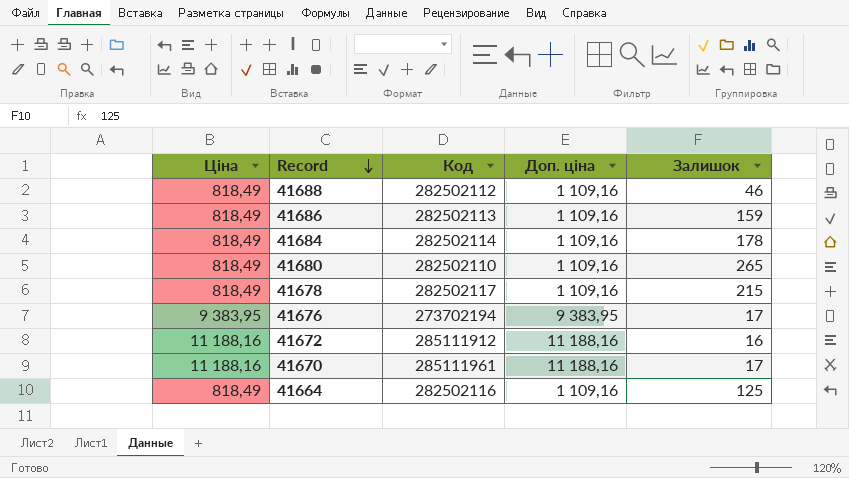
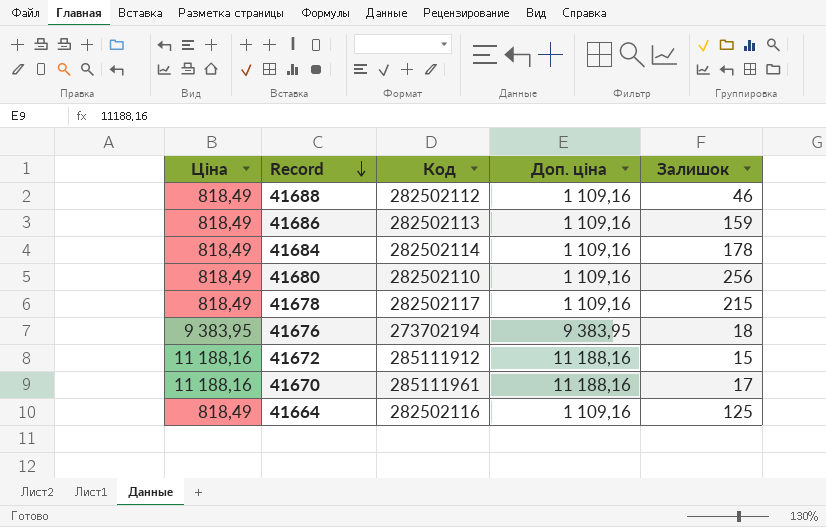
41680 | Залишок: 265 -> 256
41676 | Залишок: 17 -> 18
41672 | Залишок: 16 -> 15

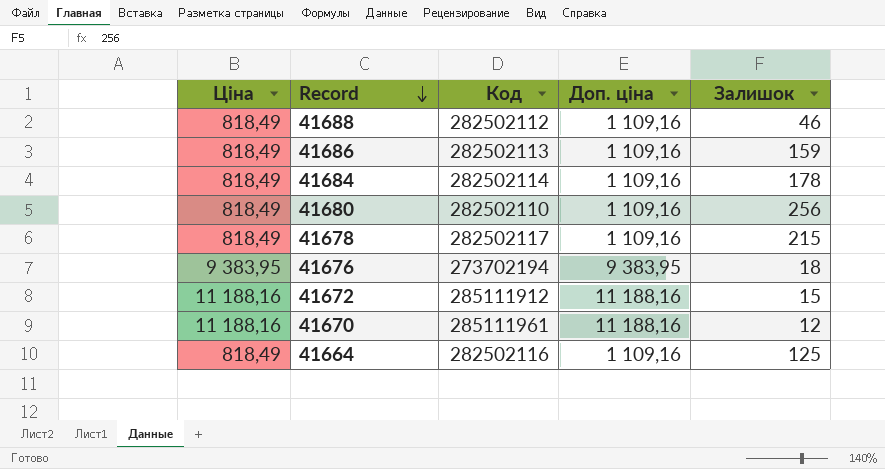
41670 | Залишок: 17 -> 12

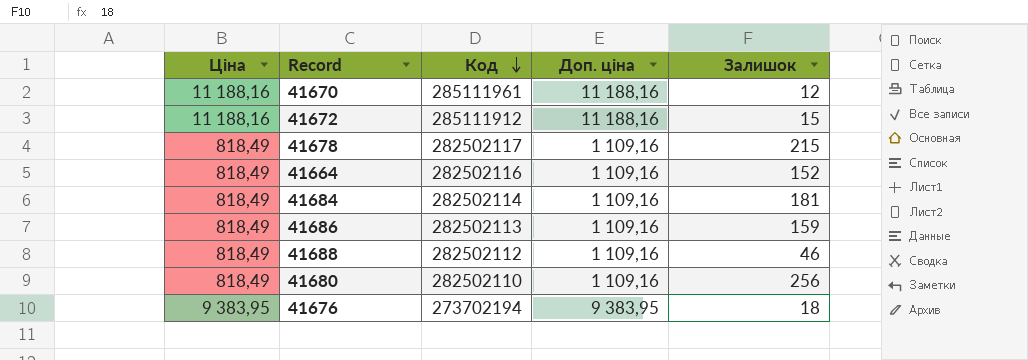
row order: Record descending -> Код descending
41664 | Залишок: 125 -> 152
41684 | Залишок: 178 -> 181

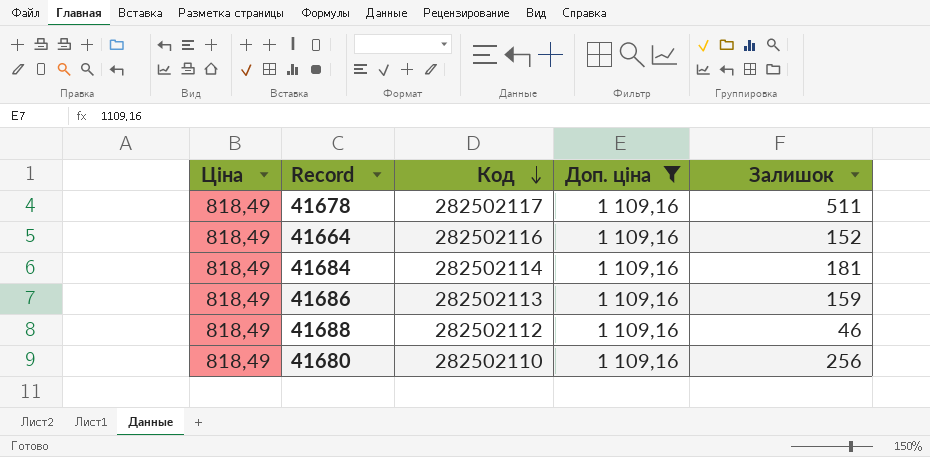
filter: none -> Доп. ціна = 1 109,16
41678 | Залишок: 215 -> 511

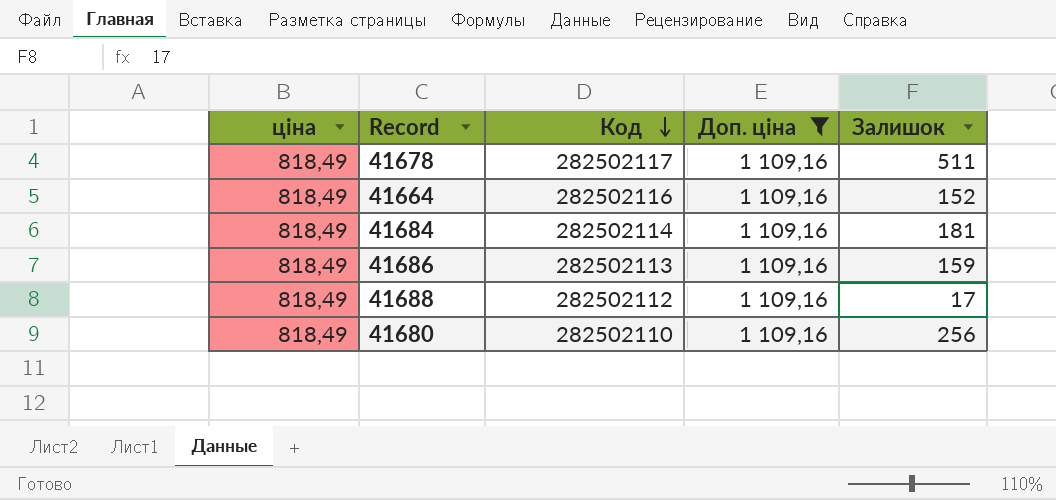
column name: Ціна -> ціна
41688 | Залишок: 46 -> 17

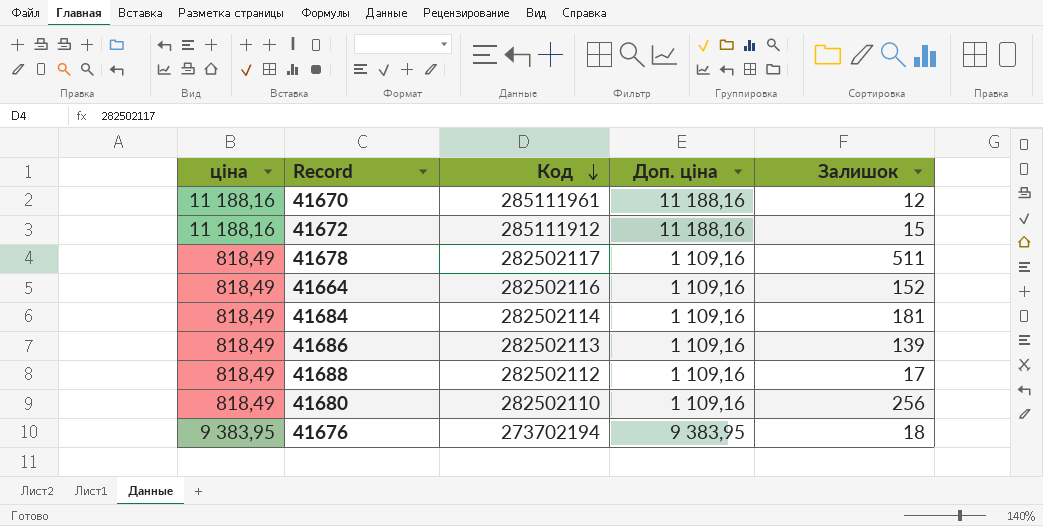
filter: Доп. ціна = 1 109,16 -> none
41686 | Залишок: 159 -> 139

